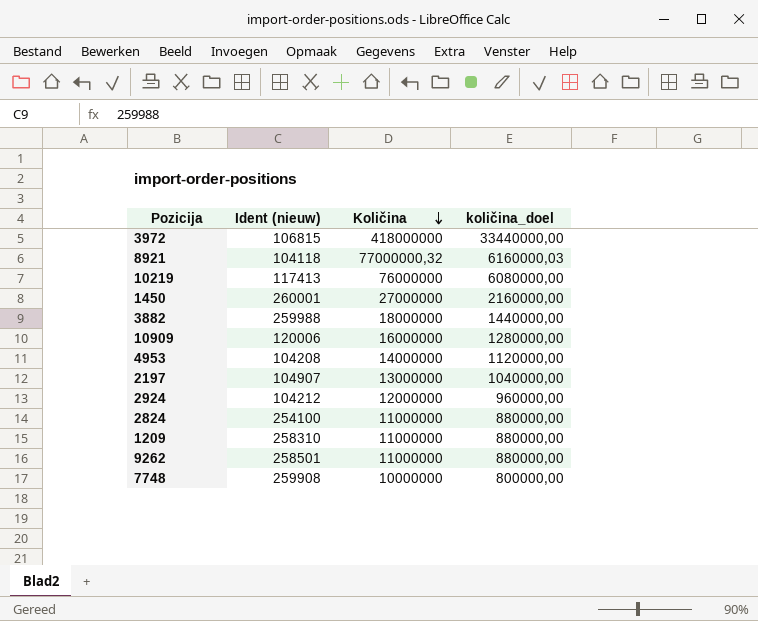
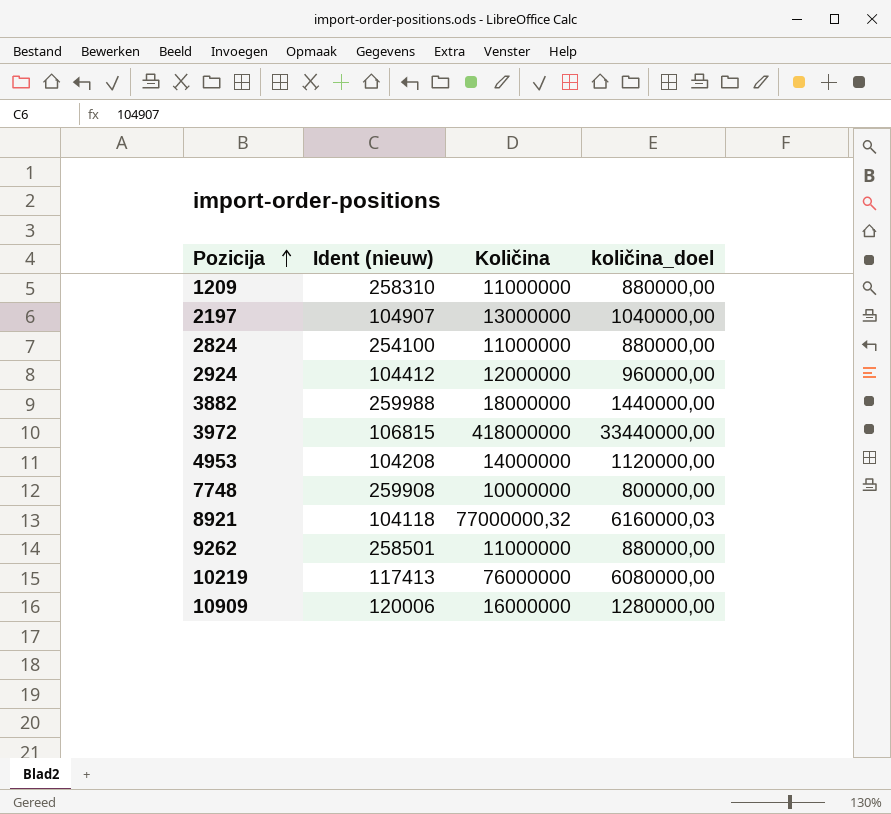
row order: Količina descending -> Pozicija ascending
row 1450: 260001 | 27000000 | 2160000,00 -> none
2924 | Ident (nieuw): 104212 -> 104412

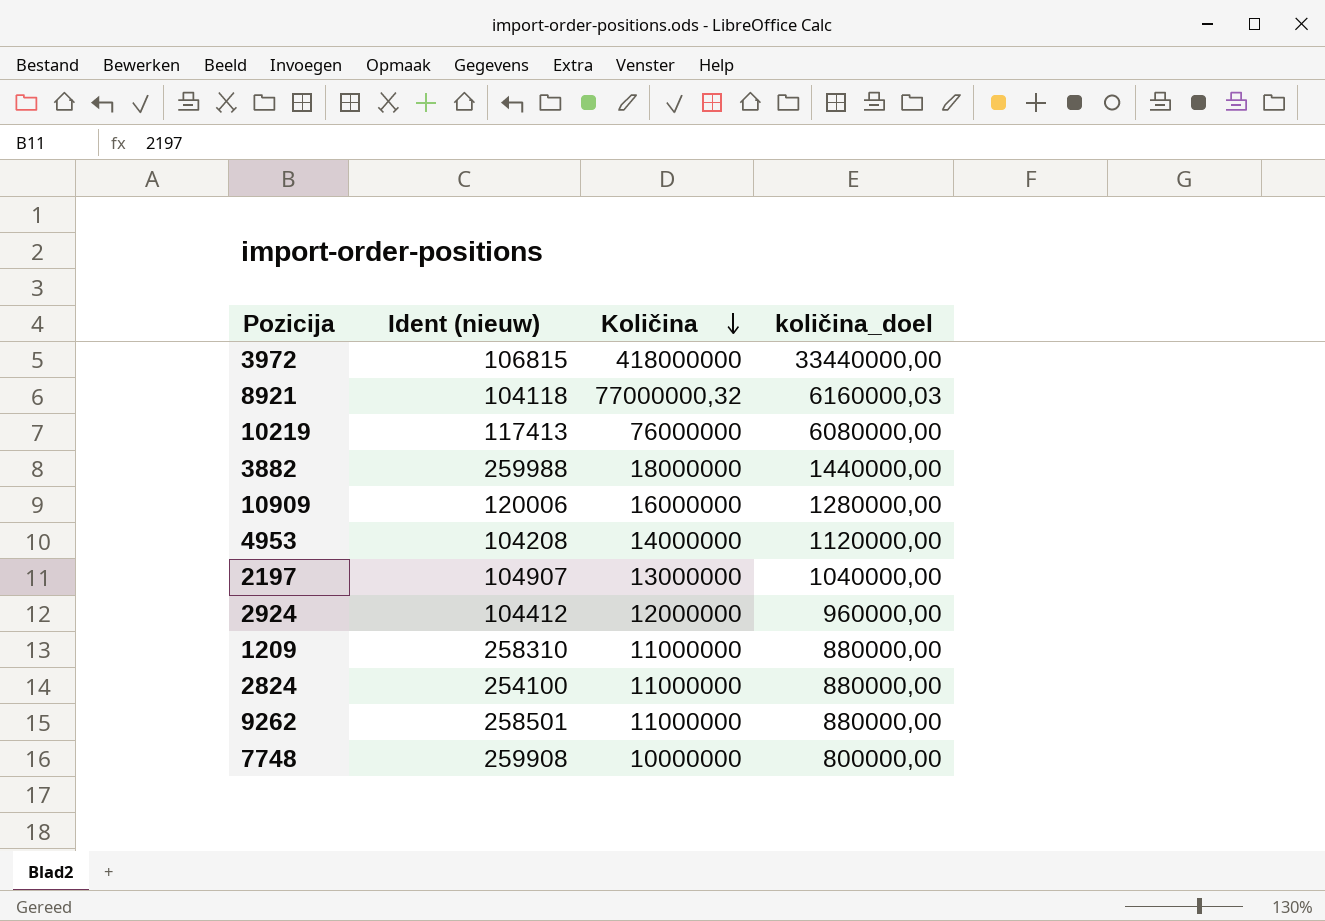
row order: Pozicija ascending -> Količina descending

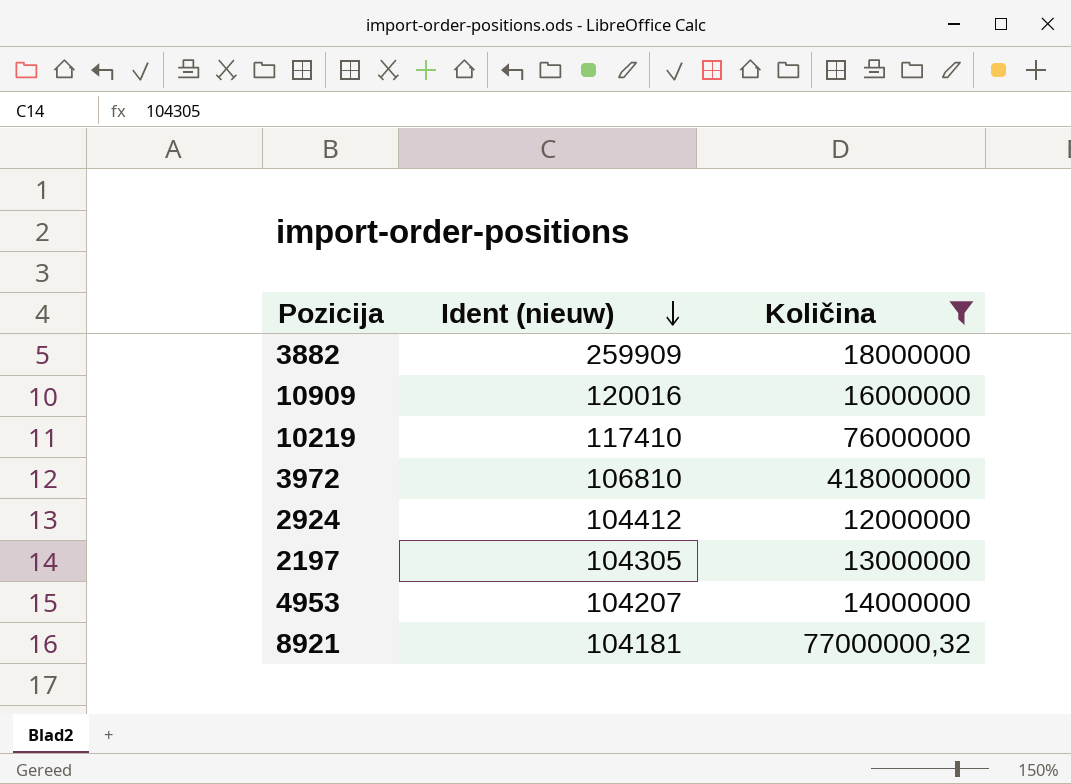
filter: none -> Količina >= 12000000
row order: Količina descending -> Ident (nieuw) descending
column količina_doel | formula: [Količina] * 0,08 -> none
3882 | Ident (nieuw): 259988 -> 259909
10909 | Ident (nieuw): 120006 -> 120016
10219 | Ident (nieuw): 117413 -> 117410
3972 | Ident (nieuw): 106815 -> 106810
2197 | Ident (nieuw): 104907 -> 104305
4953 | Ident (nieuw): 104208 -> 104207
8921 | Ident (nieuw): 104118 -> 104181

